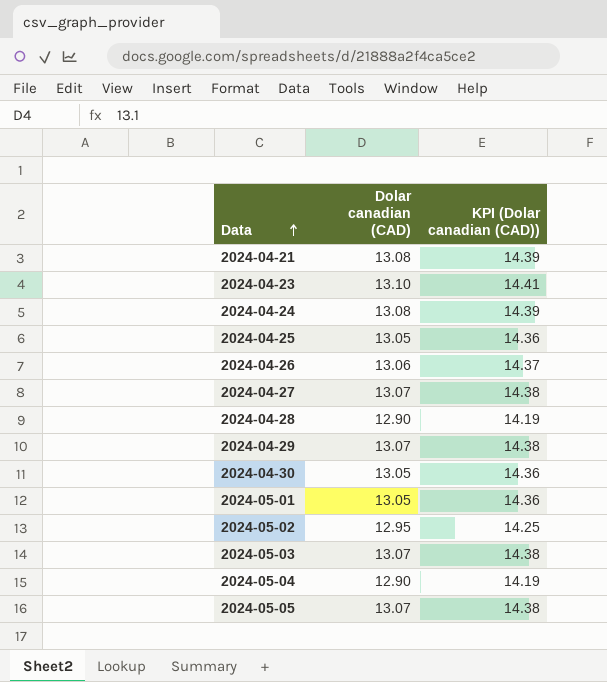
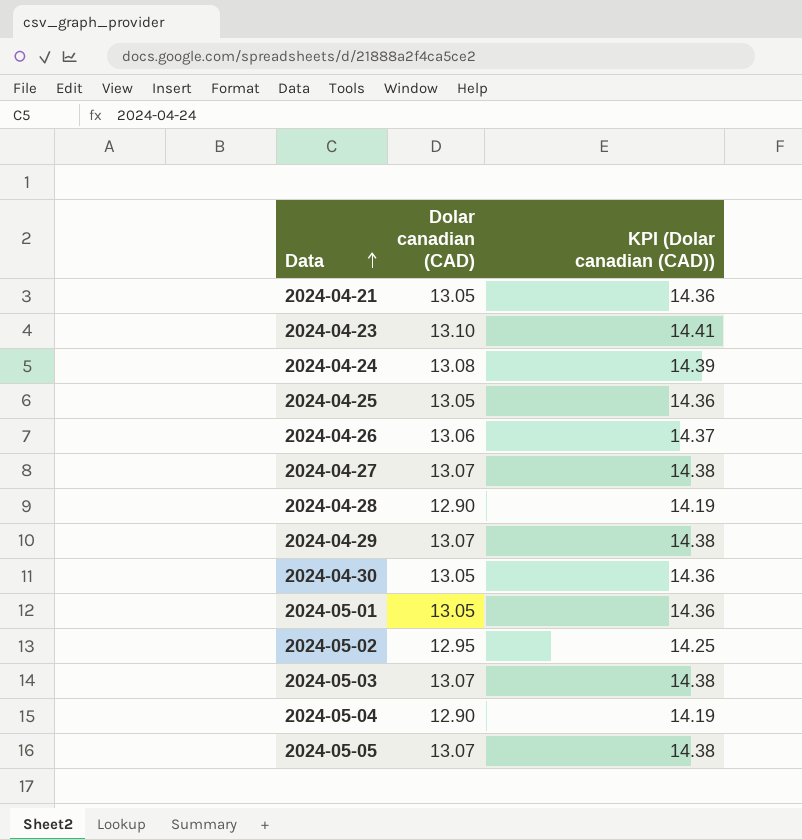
2024-04-21 | Dolar canadian (CAD): 13.08 -> 13.05
2024-04-21 | KPI (Dolar canadian (CAD)): 14.39 -> 14.36

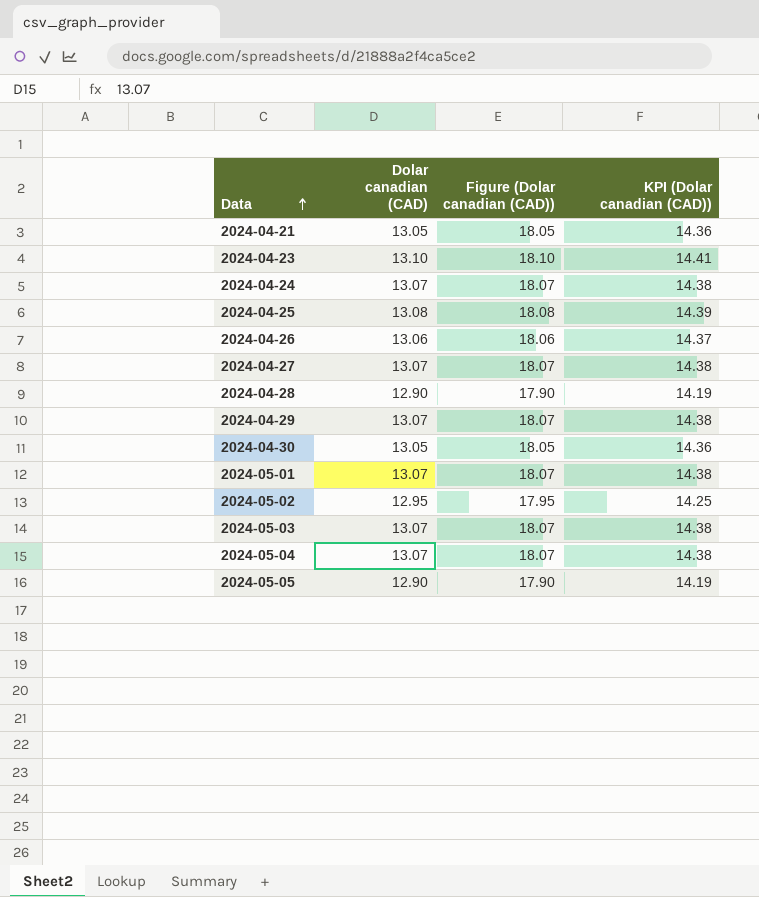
column Figure (Dolar canadian (CAD)) | formula: none -> [Dolar canadian (CAD)] + 5
2024-04-24 | Dolar canadian (CAD): 13.08 -> 13.07
2024-04-24 | KPI (Dolar canadian (CAD)): 14.39 -> 14.38
2024-04-25 | Dolar canadian (CAD): 13.05 -> 13.08
2024-04-25 | KPI (Dolar canadian (CAD)): 14.36 -> 14.39
2024-05-01 | Dolar canadian (CAD): 13.05 -> 13.07
2024-05-01 | KPI (Dolar canadian (CAD)): 14.36 -> 14.38
2024-05-04 | Dolar canadian (CAD): 12.90 -> 13.07
2024-05-04 | KPI (Dolar canadian (CAD)): 14.19 -> 14.38
2024-05-05 | Dolar canadian (CAD): 13.07 -> 12.90
2024-05-05 | KPI (Dolar canadian (CAD)): 14.38 -> 14.19

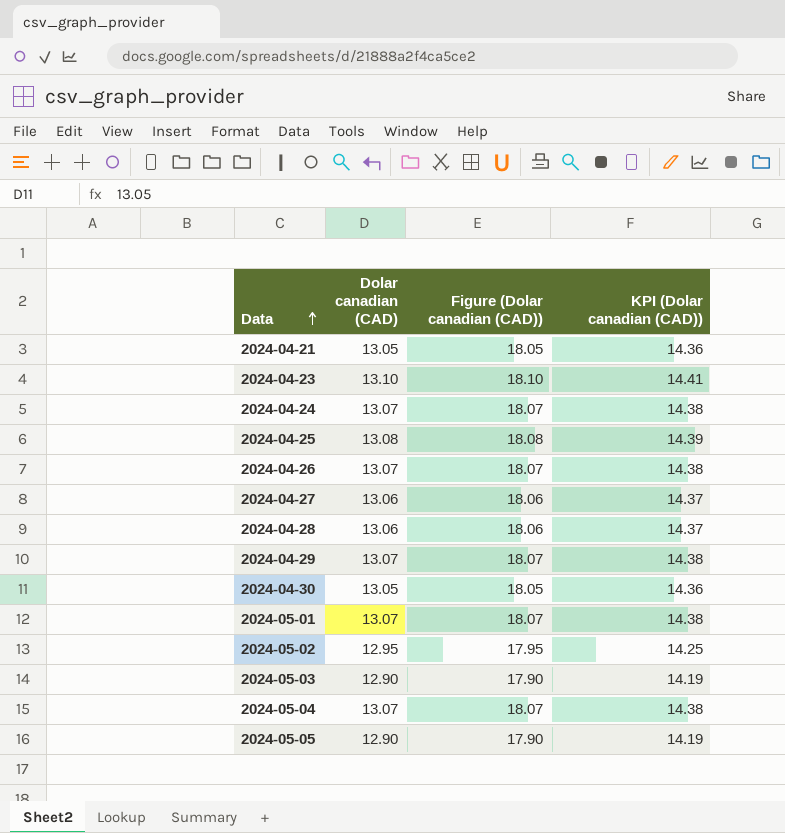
2024-04-26 | Dolar canadian (CAD): 13.06 -> 13.07
2024-04-26 | Figure (Dolar canadian (CAD)): 18.06 -> 18.07
2024-04-26 | KPI (Dolar canadian (CAD)): 14.37 -> 14.38
2024-04-27 | Dolar canadian (CAD): 13.07 -> 13.06
2024-04-27 | Figure (Dolar canadian (CAD)): 18.07 -> 18.06
2024-04-27 | KPI (Dolar canadian (CAD)): 14.38 -> 14.37
2024-04-28 | Dolar canadian (CAD): 12.90 -> 13.06
2024-04-28 | Figure (Dolar canadian (CAD)): 17.90 -> 18.06
2024-04-28 | KPI (Dolar canadian (CAD)): 14.19 -> 14.37
2024-05-03 | Dolar canadian (CAD): 13.07 -> 12.90
2024-05-03 | Figure (Dolar canadian (CAD)): 18.07 -> 17.90
2024-05-03 | KPI (Dolar canadian (CAD)): 14.38 -> 14.19

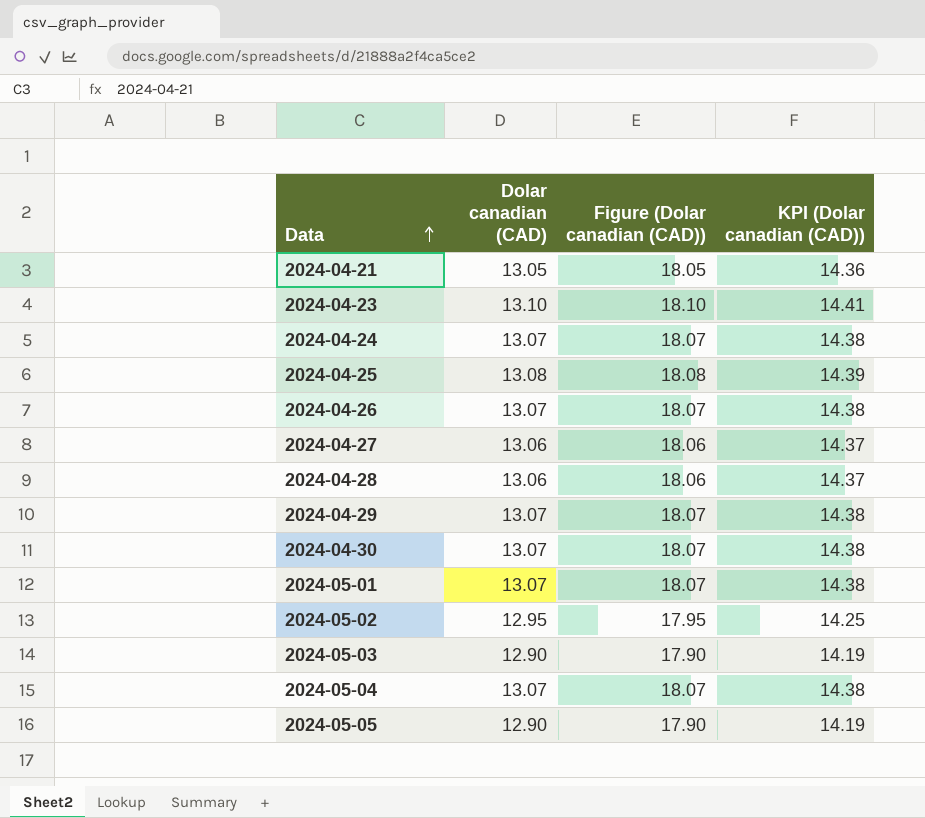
2024-04-30 | Dolar canadian (CAD): 13.05 -> 13.07
2024-04-30 | Figure (Dolar canadian (CAD)): 18.05 -> 18.07
2024-04-30 | KPI (Dolar canadian (CAD)): 14.36 -> 14.38

